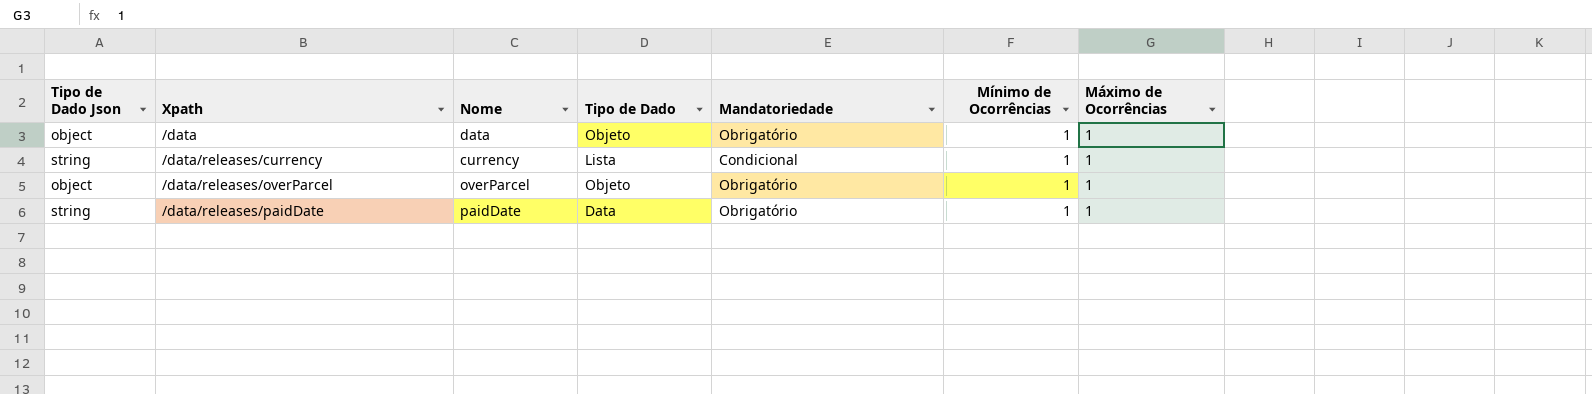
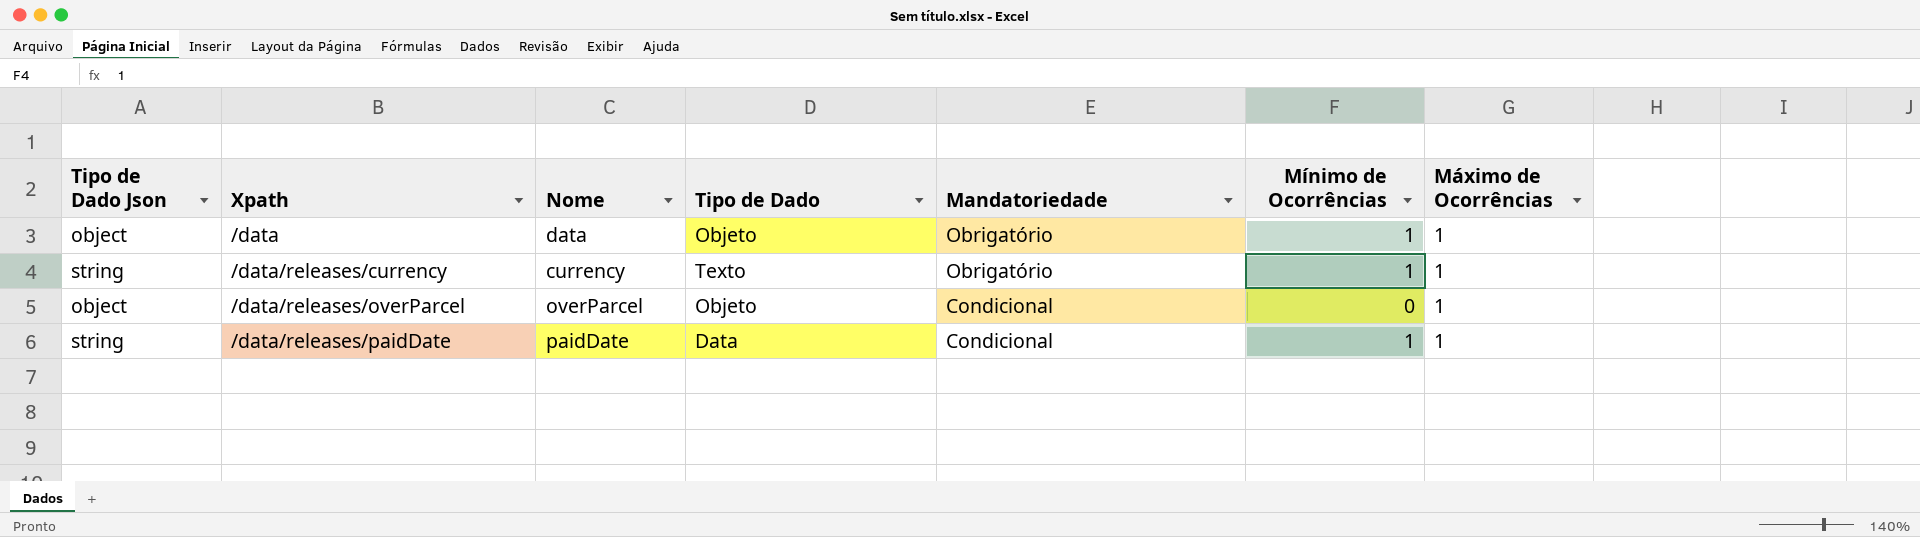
/data/releases/currency | Tipo de Dado: Lista -> Texto
/data/releases/currency | Mandatoriedade: Condicional -> Obrigatório
/data/releases/overParcel | Mandatoriedade: Obrigatório -> Condicional
/data/releases/overParcel | Mínimo de Ocorrências: 1 -> 0
/data/releases/paidDate | Mandatoriedade: Obrigatório -> Condicional

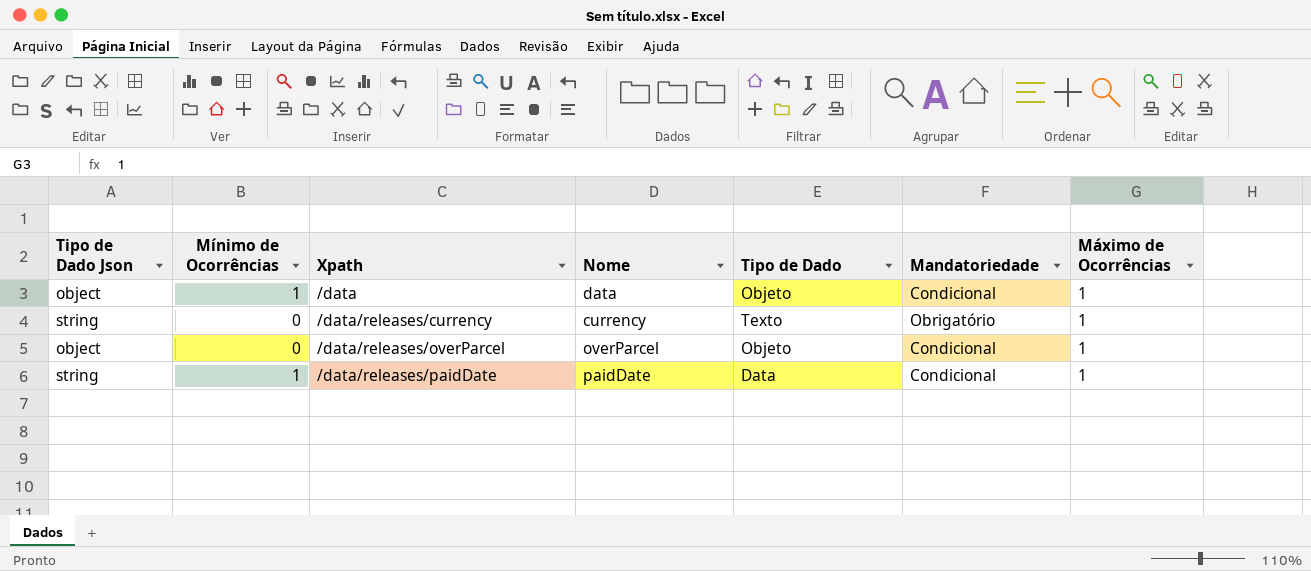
column Mínimo de Ocorrências | position: 6 -> 2
/data | Mandatoriedade: Obrigatório -> Condicional
/data/releases/currency | Mínimo de Ocorrências: 1 -> 0

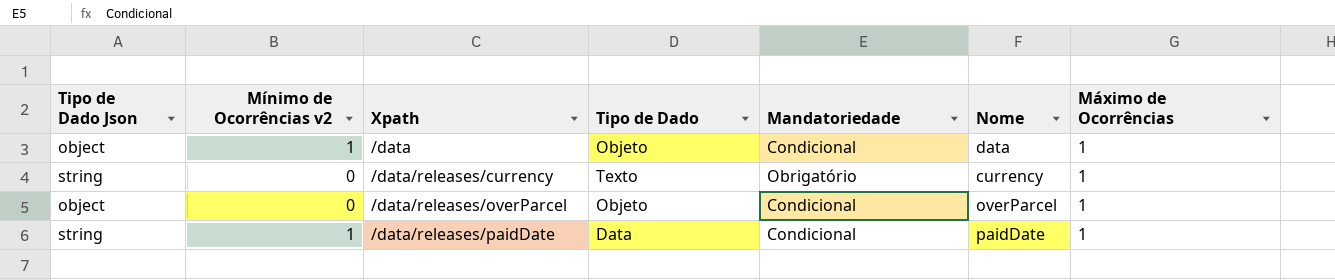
column name: Mínimo de Ocorrências -> Mínimo de Ocorrências v2
column Nome | position: 4 -> 6

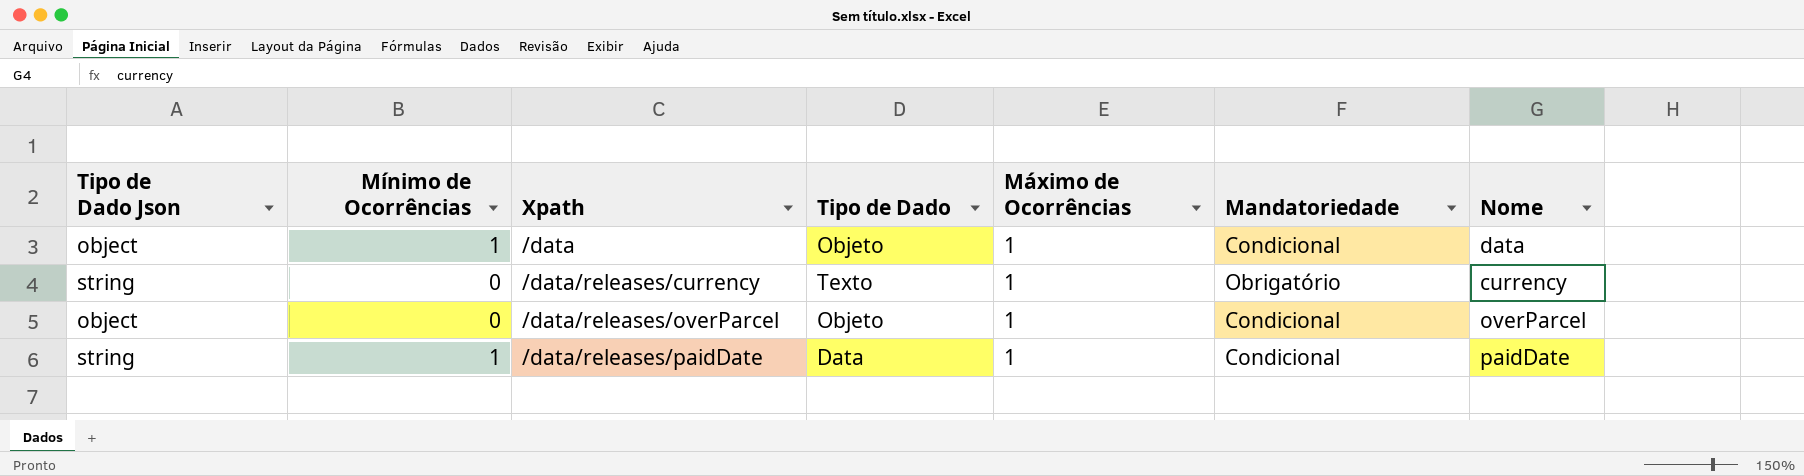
column name: Mínimo de Ocorrências v2 -> Mínimo de Ocorrências
column Máximo de Ocorrências | position: 7 -> 5

